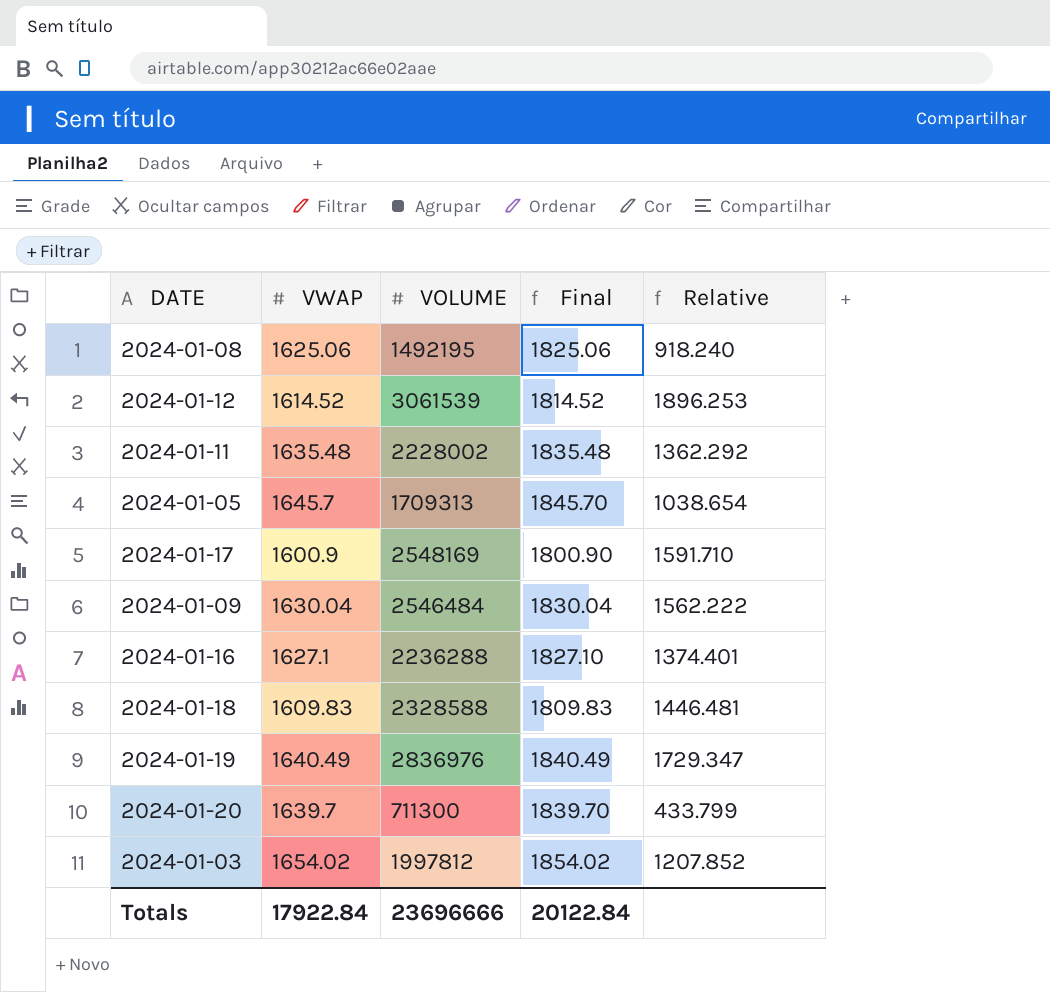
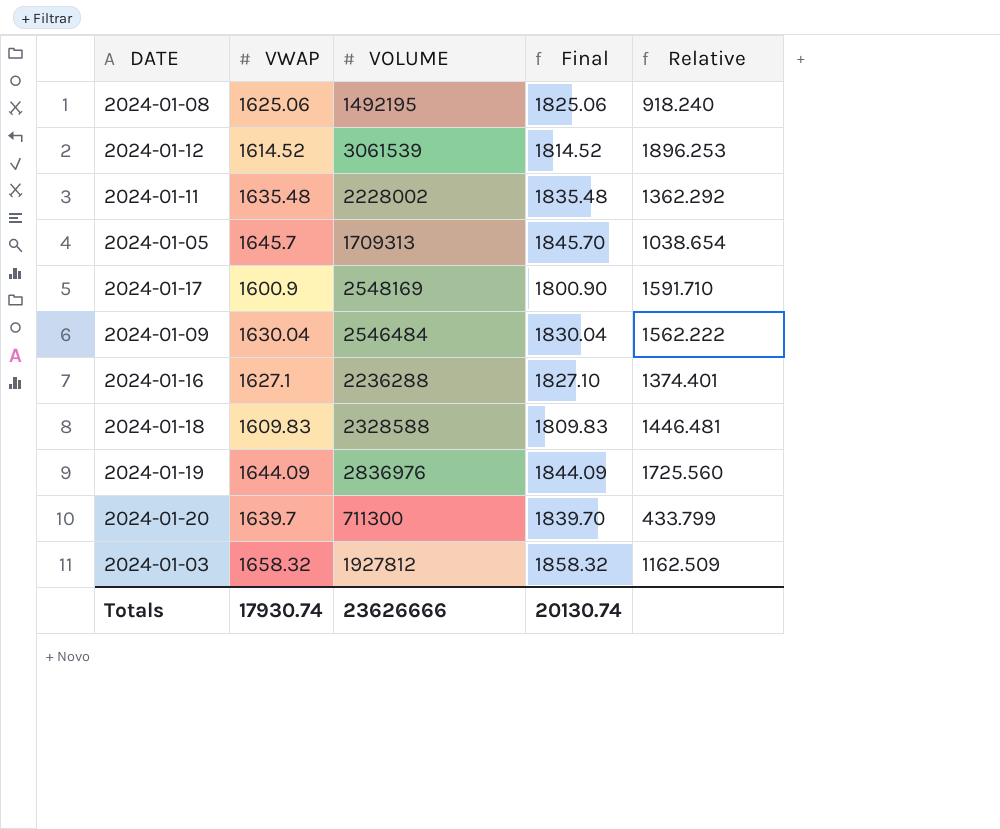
2024-01-19 | VWAP: 1640.49 -> 1644.09
2024-01-19 | Final: 1840.49 -> 1844.09
2024-01-19 | Relative: 1729.347 -> 1725.560
2024-01-03 | VWAP: 1654.02 -> 1658.32
2024-01-03 | VOLUME: 1997812 -> 1927812
2024-01-03 | Final: 1854.02 -> 1858.32
2024-01-03 | Relative: 1207.852 -> 1162.509
Totals | VWAP: 17922.84 -> 17930.74
Totals | VOLUME: 23696666 -> 23626666
Totals | Final: 20122.84 -> 20130.74

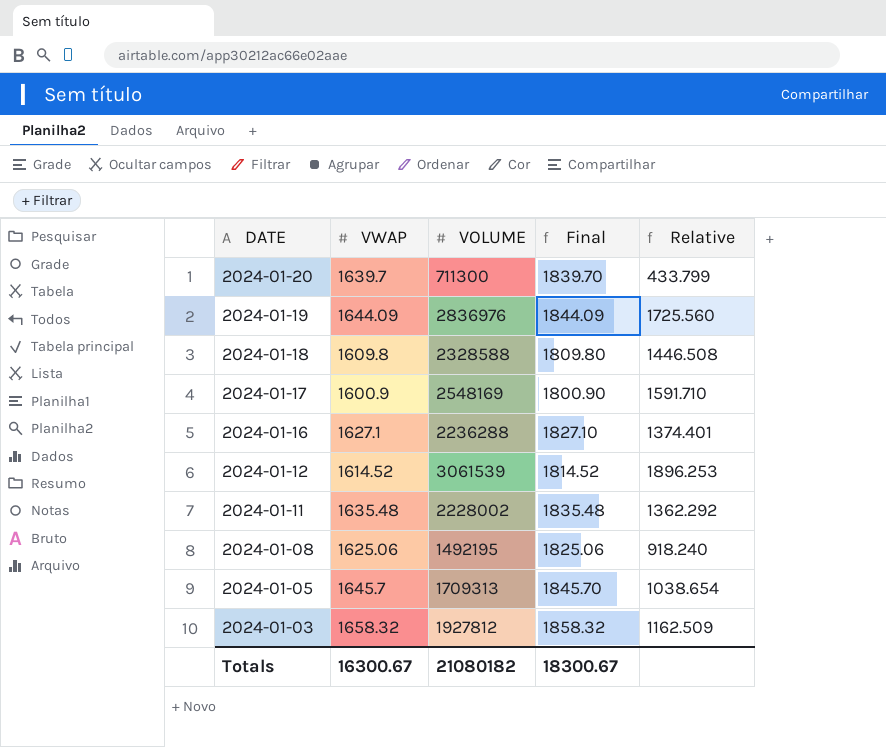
row order: none -> DATE descending
row 2024-01-09: 1630.04 | 2546484 | 1830.04 | 1562.222 -> none
2024-01-18 | VWAP: 1609.83 -> 1609.8
2024-01-18 | Final: 1809.83 -> 1809.80
2024-01-18 | Relative: 1446.481 -> 1446.508
Totals | VWAP: 17930.74 -> 16300.67
Totals | VOLUME: 23626666 -> 21080182
Totals | Final: 20130.74 -> 18300.67

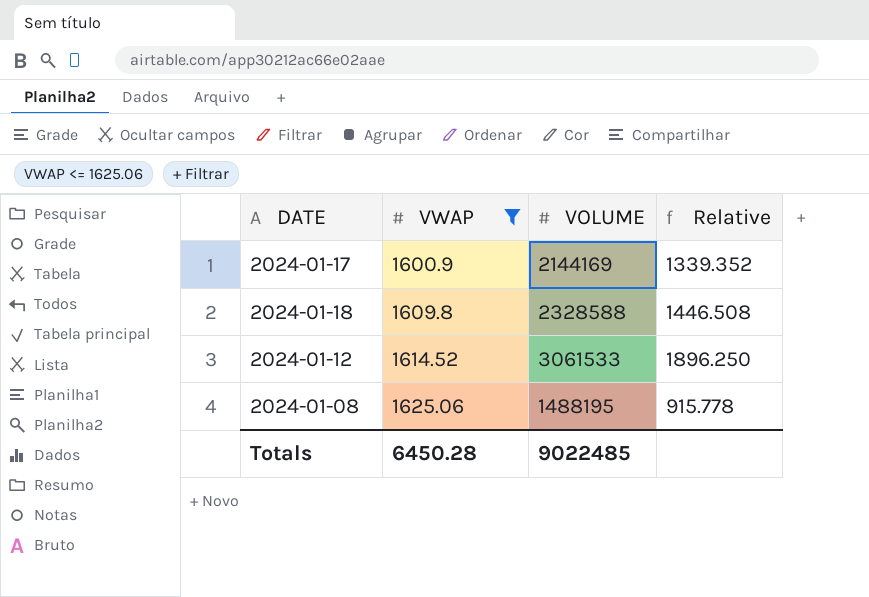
filter: none -> VWAP <= 1625.06
row order: DATE descending -> VWAP ascending
column Final | formula: [VWAP] + 200 -> none
2024-01-17 | VOLUME: 2548169 -> 2144169
2024-01-17 | Relative: 1591.710 -> 1339.352
2024-01-12 | VOLUME: 3061539 -> 3061533
2024-01-12 | Relative: 1896.253 -> 1896.250
2024-01-08 | VOLUME: 1492195 -> 1488195
2024-01-08 | Relative: 918.240 -> 915.778
Totals | VWAP: 16300.67 -> 6450.28
Totals | VOLUME: 21080182 -> 9022485

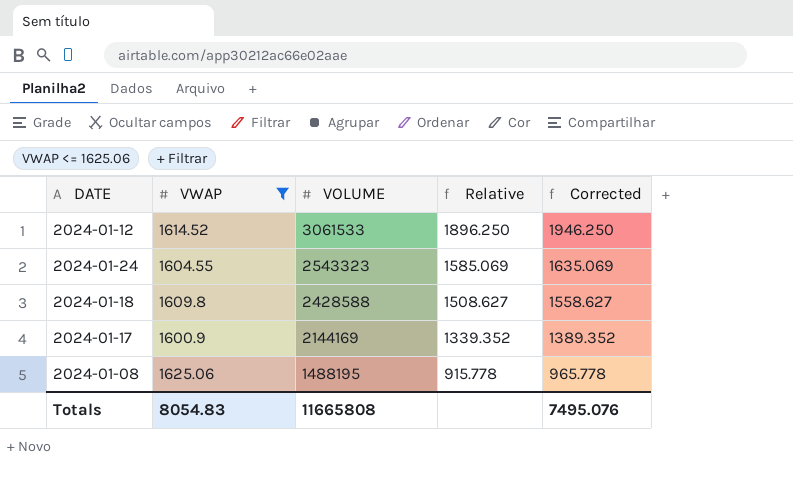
row order: VWAP ascending -> VOLUME descending
column Corrected | formula: none -> [Relative] + 50
row 2024-01-24: none -> 1604.55 | 2543323 | 1585.069 | 1635.069
2024-01-18 | VOLUME: 2328588 -> 2428588
2024-01-18 | Relative: 1446.508 -> 1508.627
Totals | VWAP: 6450.28 -> 8054.83
Totals | VOLUME: 9022485 -> 11665808

